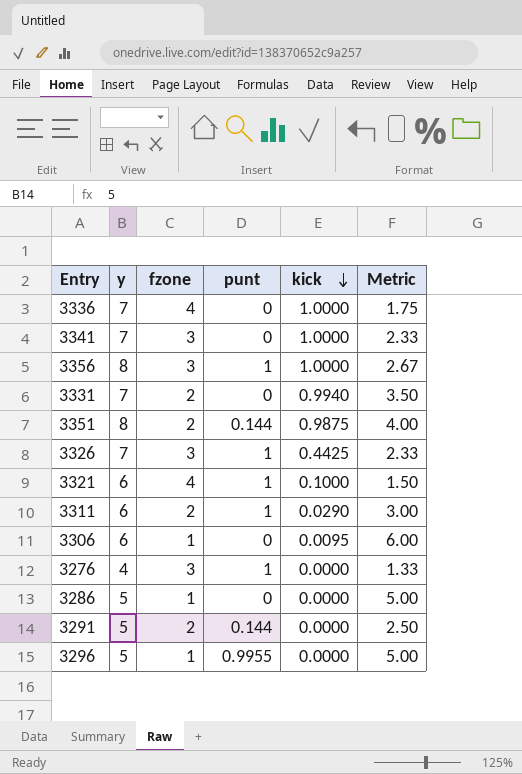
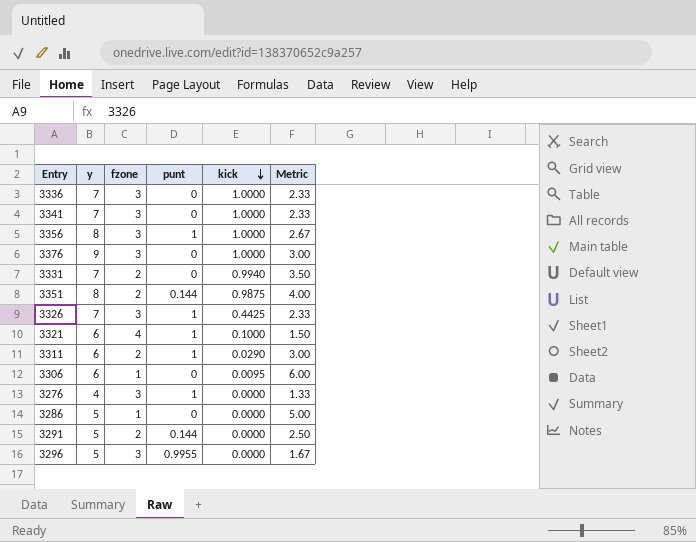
3336 | fzone: 4 -> 3
3336 | Metric: 1.75 -> 2.33
row 3376: none -> 9 | 3 | 0 | 1.0000 | 3.00
3296 | fzone: 1 -> 3
3296 | Metric: 5.00 -> 1.67

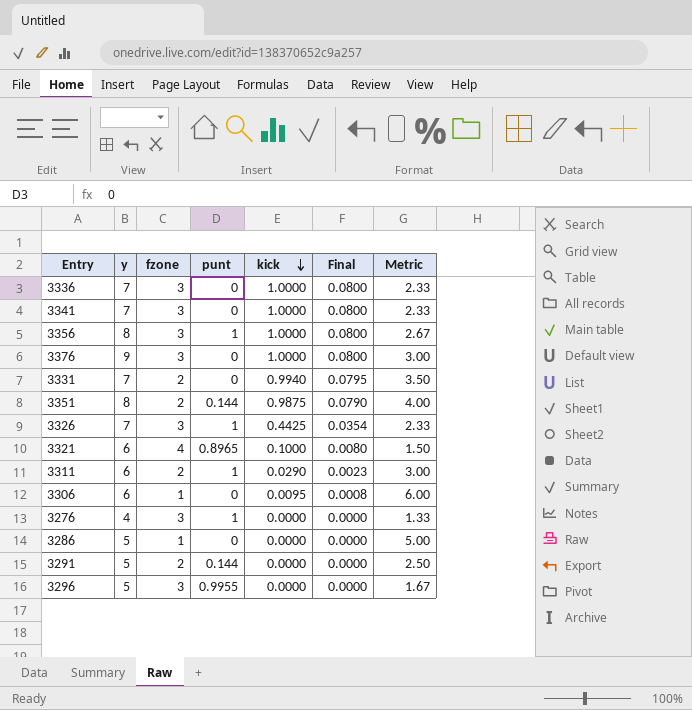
column Final | formula: none -> [kick] * 0.08
3321 | punt: 1 -> 0.8965

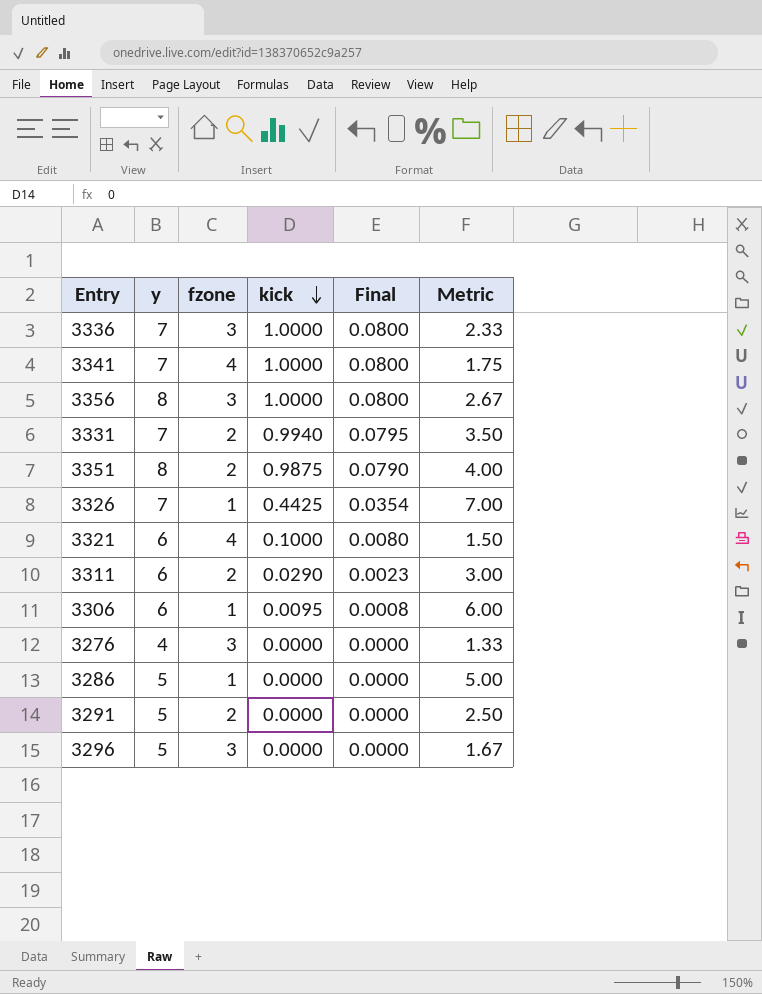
column punt | position: 4 -> none
row 3376: 9 | 3 | 0 | 1.0000 | 0.0800 | 3.00 -> none
3341 | fzone: 3 -> 4
3341 | Metric: 2.33 -> 1.75
3326 | fzone: 3 -> 1
3326 | Metric: 2.33 -> 7.00

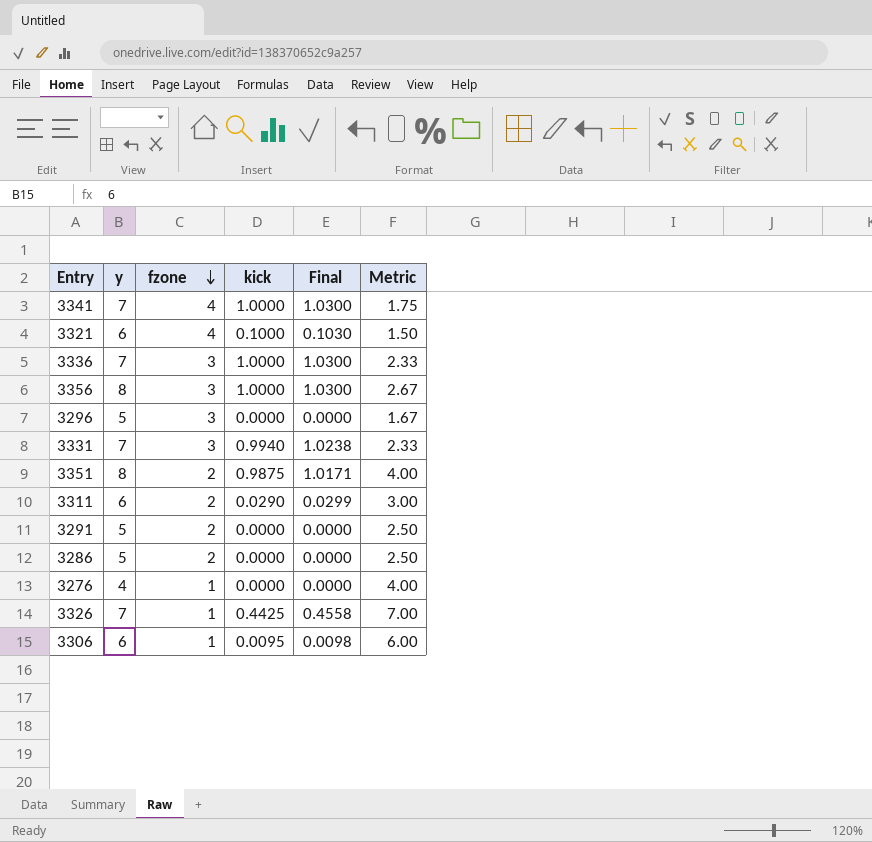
row order: kick descending -> fzone descending
column Final | formula: [kick] * 0.08 -> [kick] * 1.03
3331 | fzone: 2 -> 3
3331 | Metric: 3.50 -> 2.33
3286 | fzone: 1 -> 2
3286 | Metric: 5.00 -> 2.50
3276 | fzone: 3 -> 1
3276 | Metric: 1.33 -> 4.00

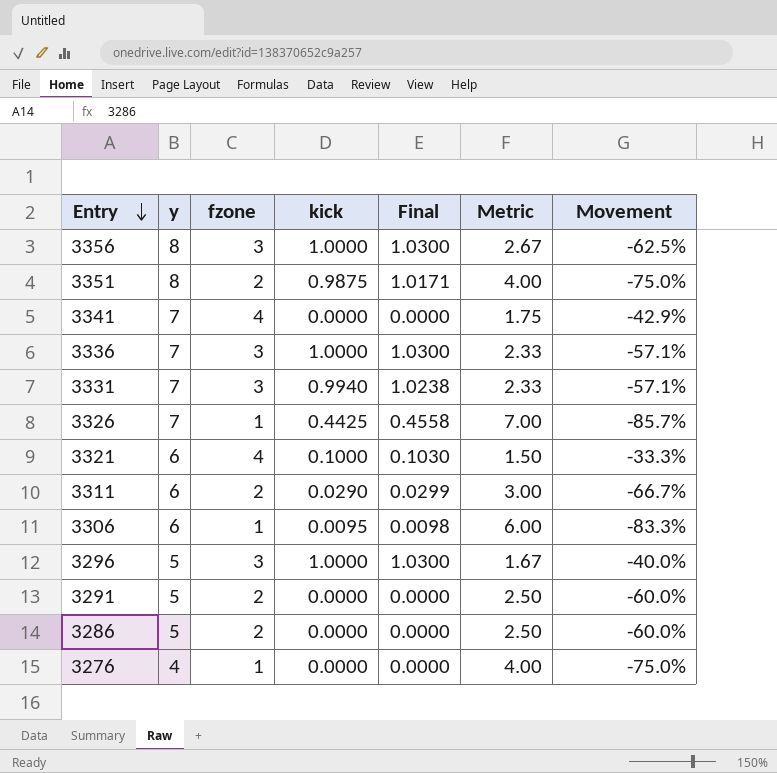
row order: fzone descending -> Entry descending
column Movement | formula: none -> ([fzone] - [y]) / [y]
3341 | kick: 1.0000 -> 0.0000
3341 | Final: 1.0300 -> 0.0000
3296 | kick: 0.0000 -> 1.0000
3296 | Final: 0.0000 -> 1.0300

